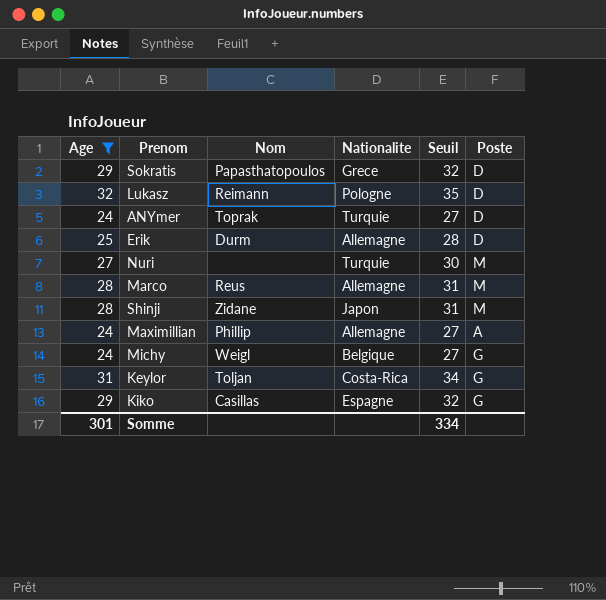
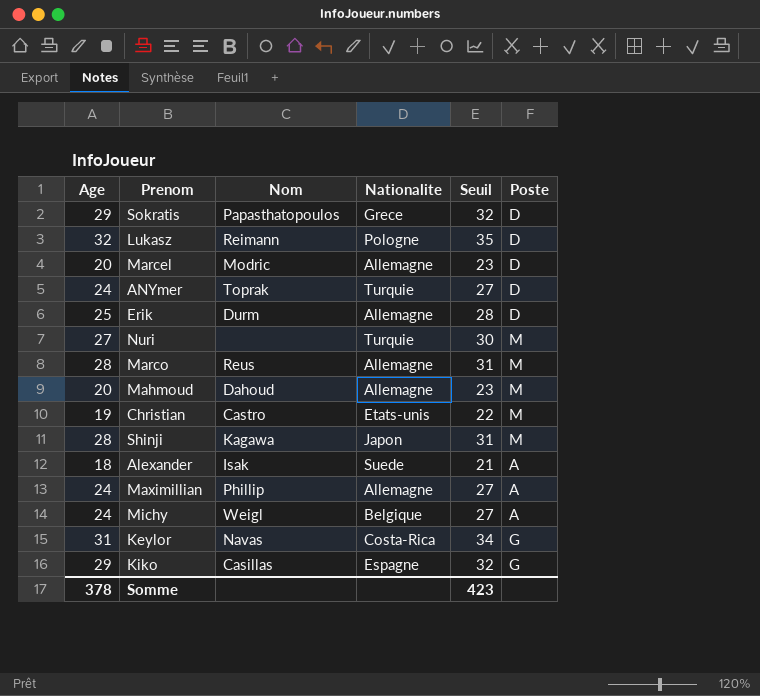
filter: Age >= 24 -> none
Shinji | Nom: Zidane -> Kagawa
Michy | Poste: G -> A
Keylor | Nom: Toljan -> Navas
Somme | Age: 301 -> 378
Somme | Seuil: 334 -> 423

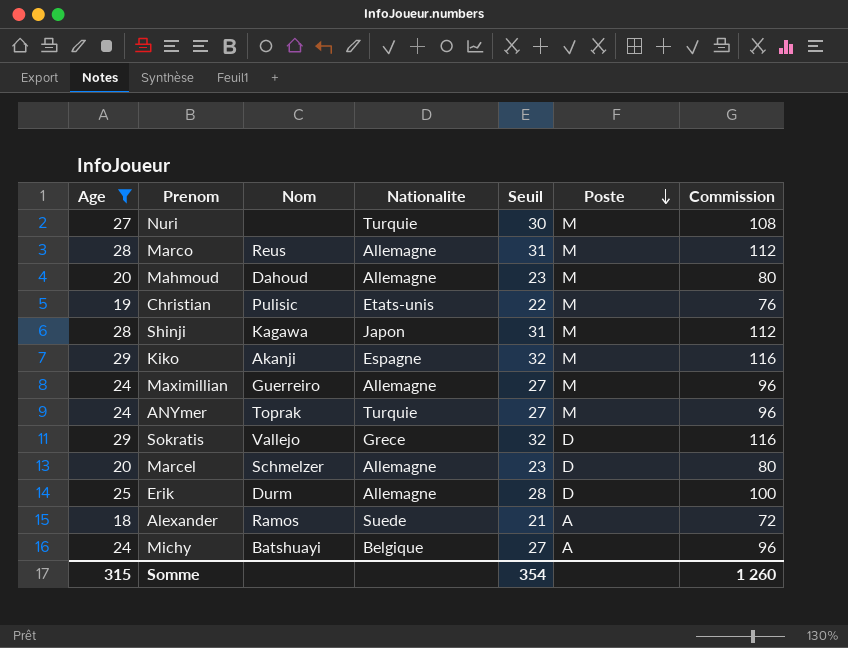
filter: none -> Age <= 29
row order: none -> Poste descending
column Commission | formula: none -> [Age] * 4
Christian | Nom: Castro -> Pulisic
Kiko | Nom: Casillas -> Akanji
Kiko | Poste: G -> M
Maximillian | Nom: Phillip -> Guerreiro
Maximillian | Poste: A -> M
ANYmer | Poste: D -> M
Sokratis | Nom: Papasthatopoulos -> Vallejo
Marcel | Nom: Modric -> Schmelzer
Alexander | Nom: Isak -> Ramos
Michy | Nom: Weigl -> Batshuayi
Somme | Age: 378 -> 315
Somme | Seuil: 423 -> 354

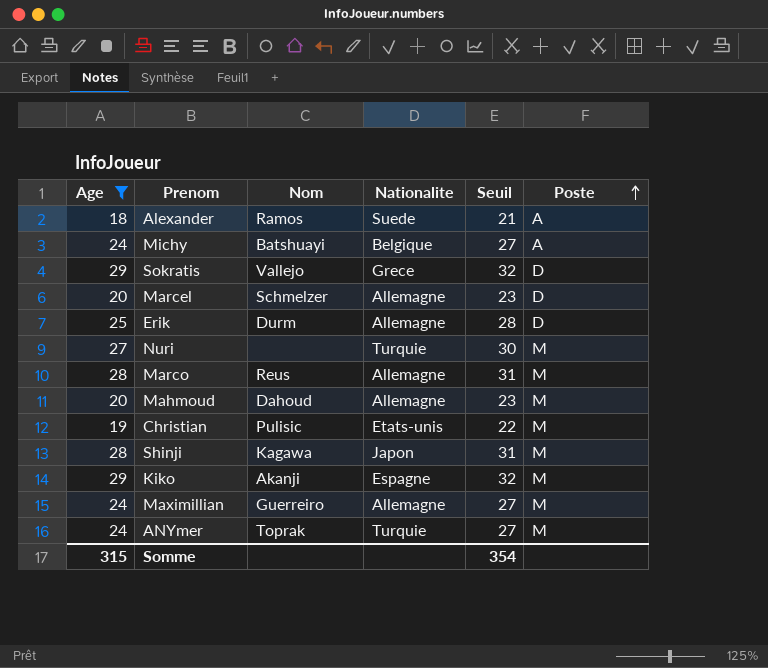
row order: Poste descending -> Poste ascending
column Commission | formula: [Age] * 4 -> none

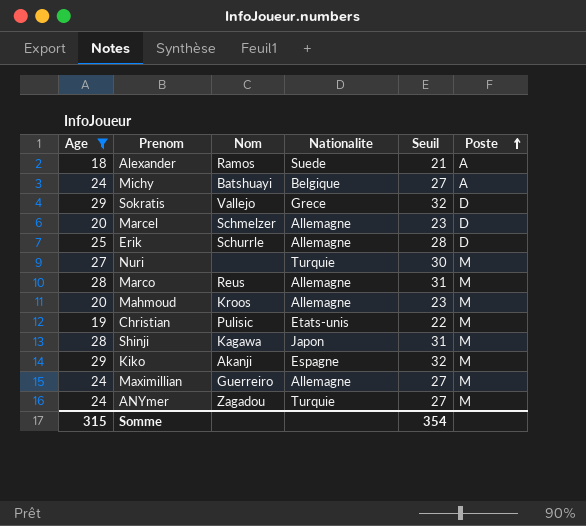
Erik | Nom: Durm -> Schurrle
Mahmoud | Nom: Dahoud -> Kroos
ANYmer | Nom: Toprak -> Zagadou

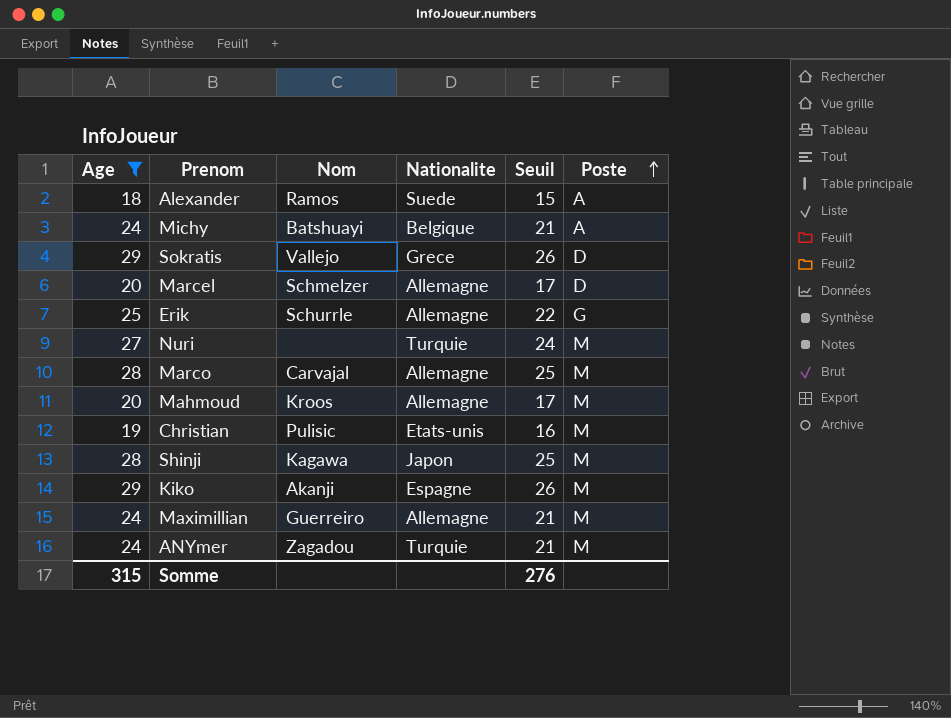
column Seuil | formula: [Age] + 3 -> [Age] - 3
Erik | Poste: D -> G
Marco | Nom: Reus -> Carvajal
Somme | Seuil: 354 -> 276

